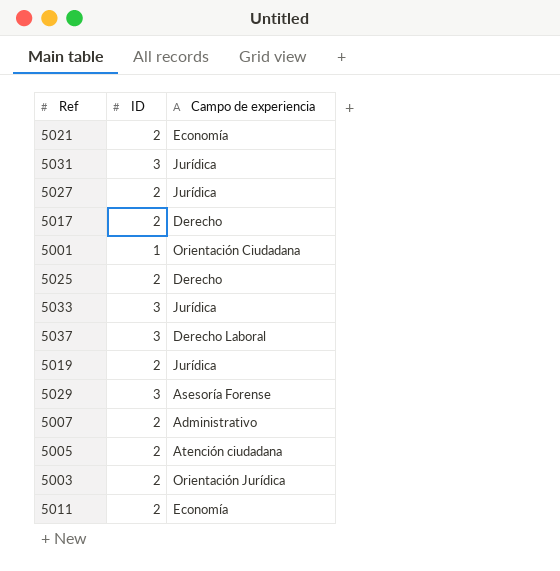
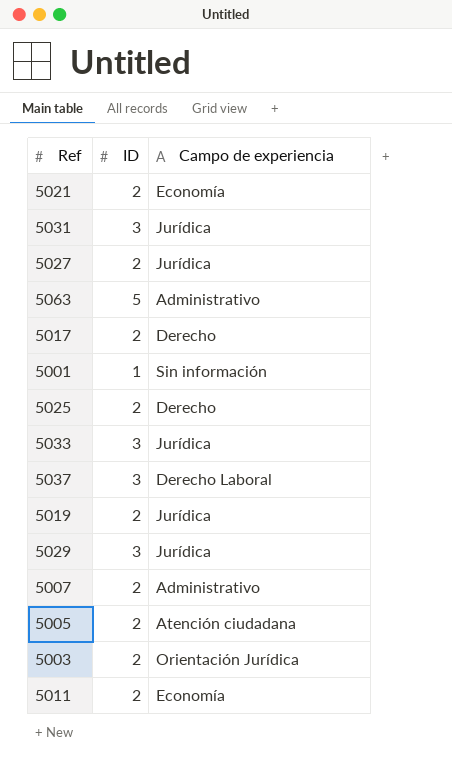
row 5063: none -> 5 | Administrativo
5001 | Campo de experiencia: Orientación Ciudadana -> Sin información
5029 | Campo de experiencia: Asesoría Forense -> Jurídica

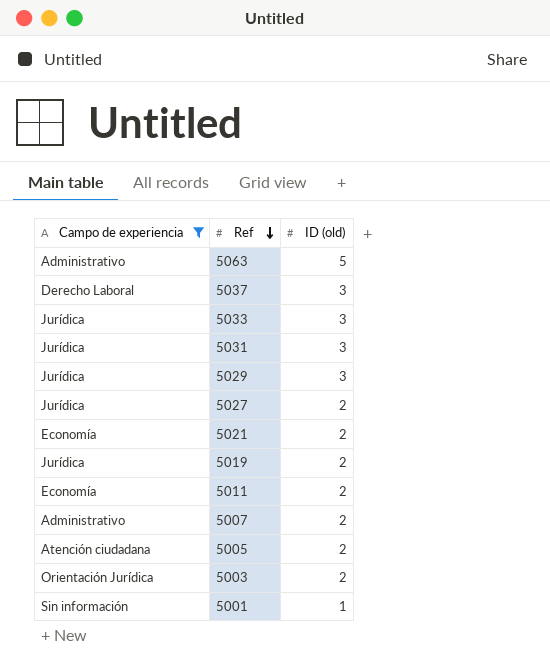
filter: none -> Campo de experiencia != Derecho
row order: none -> Ref descending
column Campo de experiencia | position: 3 -> 1
column name: ID -> ID (old)

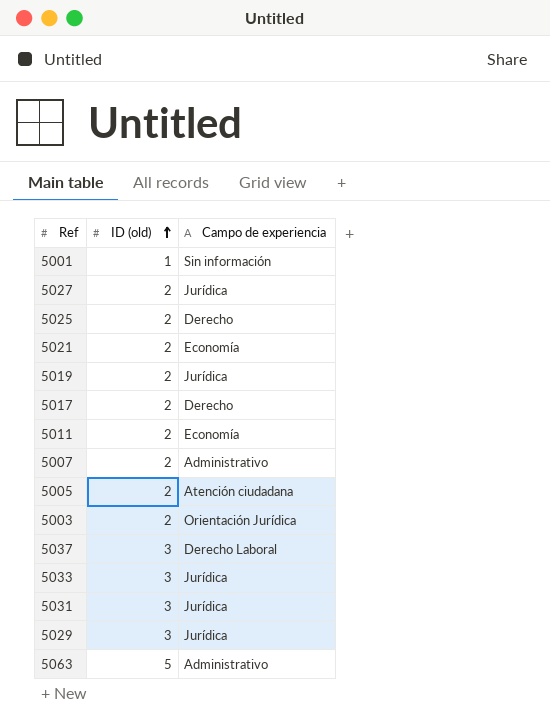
filter: Campo de experiencia != Derecho -> none
row order: Ref descending -> ID (old) ascending
column Campo de experiencia | position: 1 -> 3

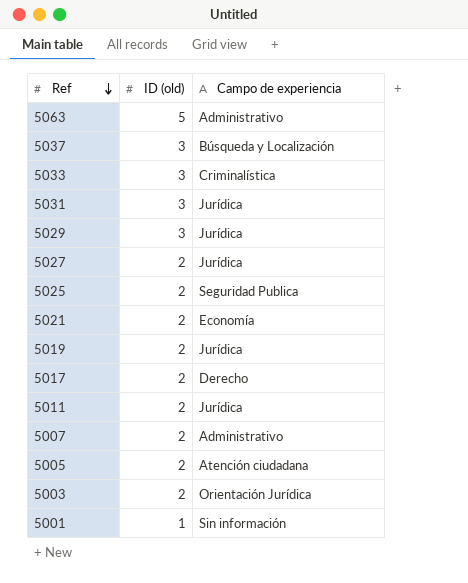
row order: ID (old) ascending -> Ref descending
5037 | Campo de experiencia: Derecho Laboral -> Búsqueda y Localización
5033 | Campo de experiencia: Jurídica -> Criminalística
5025 | Campo de experiencia: Derecho -> Seguridad Publica
5011 | Campo de experiencia: Economía -> Jurídica

